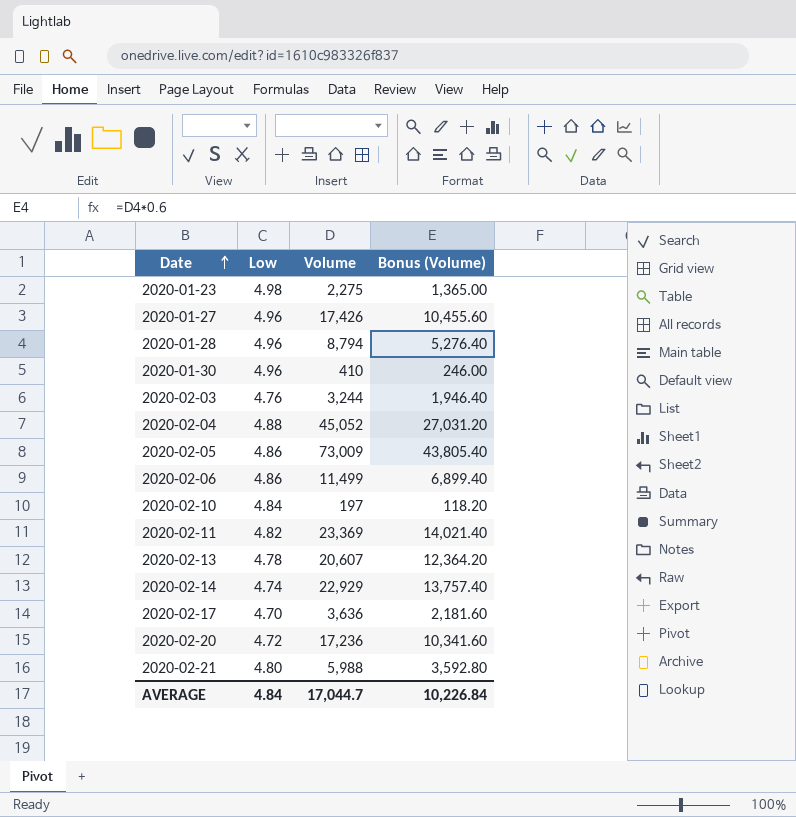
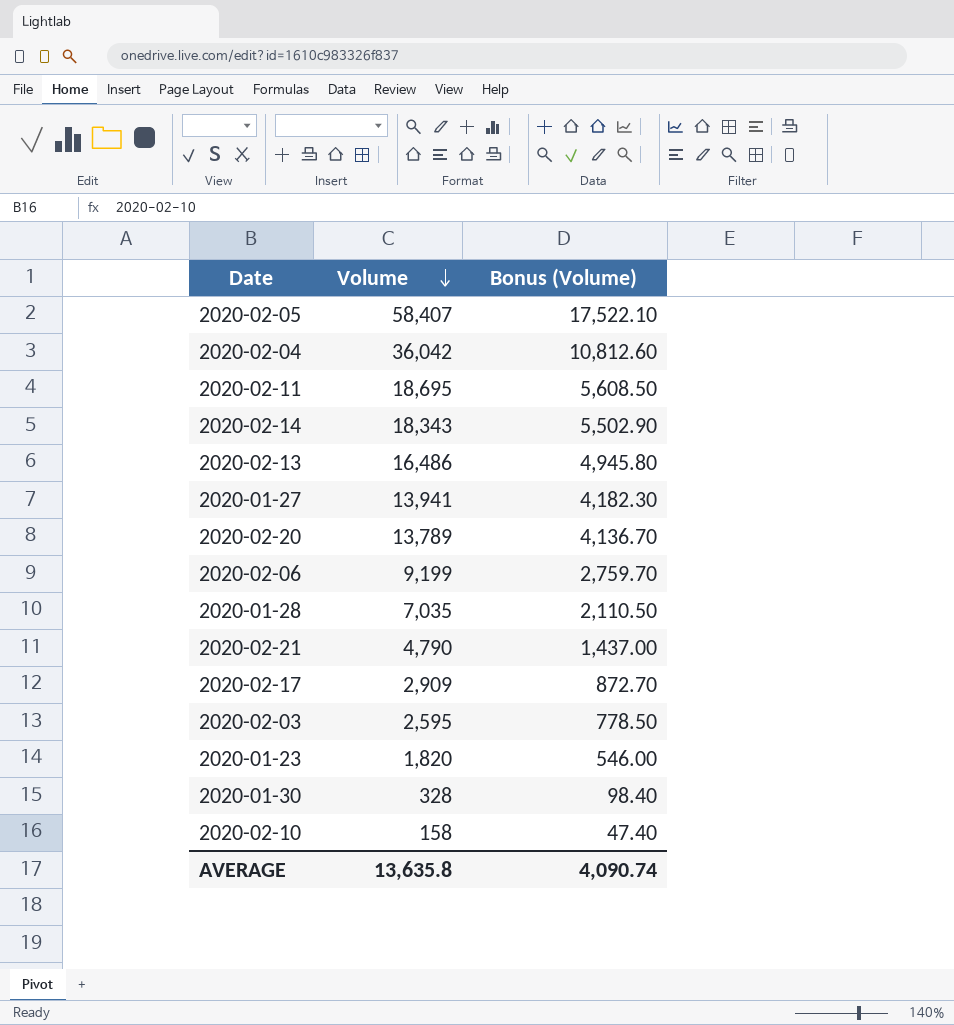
row order: Date ascending -> Volume descending
column Low | position: 2 -> none
column Bonus (Volume) | formula: [Volume] * 0.6 -> [Volume] * 0.3
2020-02-05 | Volume: 73,009 -> 58,407
2020-02-04 | Volume: 45,052 -> 36,042
2020-02-11 | Volume: 23,369 -> 18,695
2020-02-14 | Volume: 22,929 -> 18,343
2020-02-13 | Volume: 20,607 -> 16,486
2020-01-27 | Volume: 17,426 -> 13,941
2020-02-20 | Volume: 17,236 -> 13,789
2020-02-06 | Volume: 11,499 -> 9,199
2020-01-28 | Volume: 8,794 -> 7,035
2020-02-21 | Volume: 5,988 -> 4,790
2020-02-17 | Volume: 3,636 -> 2,909
2020-02-03 | Volume: 3,244 -> 2,595
2020-01-23 | Volume: 2,275 -> 1,820
2020-01-30 | Volume: 410 -> 328
2020-02-10 | Volume: 197 -> 158
AVERAGE | Volume: 17,044.7 -> 13,635.8
AVERAGE | Bonus (Volume): 10,226.84 -> 4,090.74

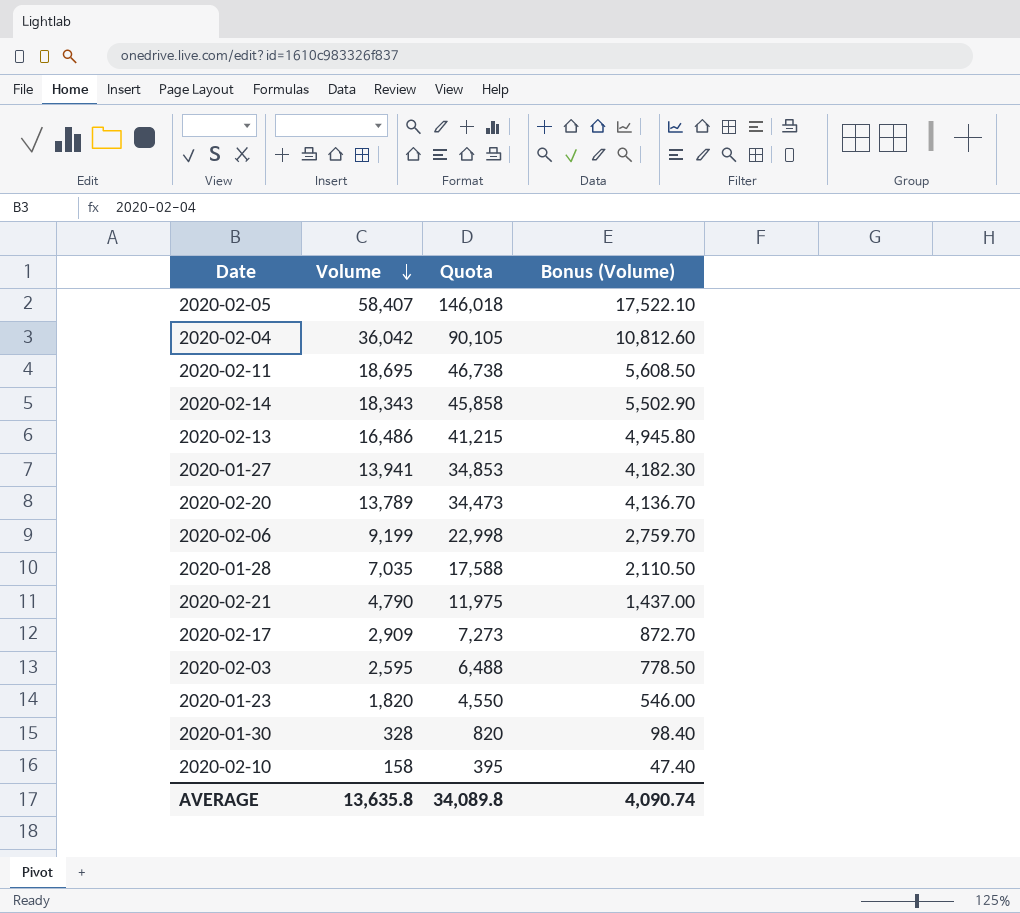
column Quota | formula: none -> [Volume] * 2.5

